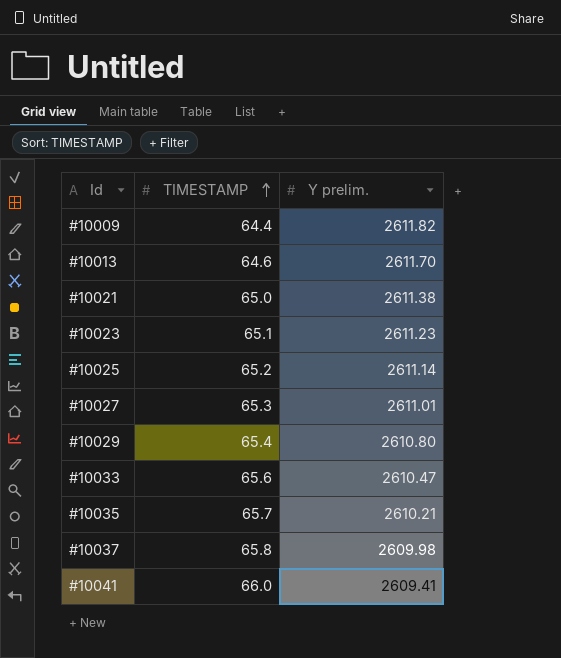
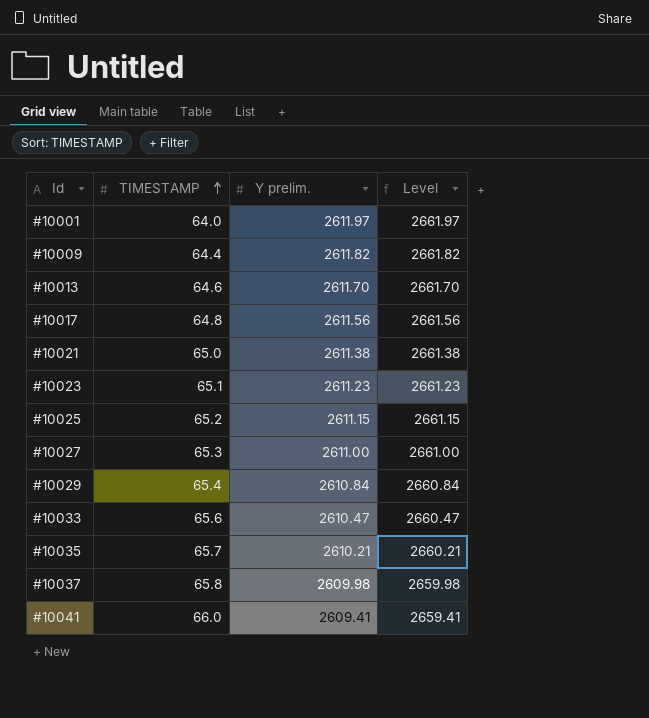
column Level | formula: none -> [Y prelim.] + 50
row #10001: none -> 64.0 | 2611.97 | 2661.97
row #10017: none -> 64.8 | 2611.56 | 2661.56
#10025 | Y prelim.: 2611.14 -> 2611.15
#10027 | Y prelim.: 2611.01 -> 2611.00
#10029 | Y prelim.: 2610.80 -> 2610.84

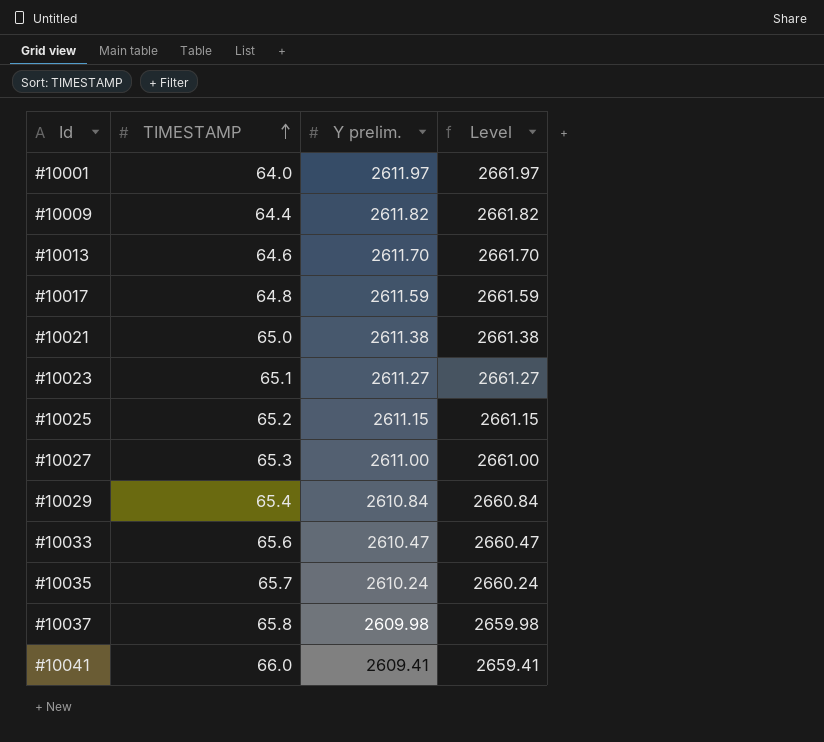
#10017 | Y prelim.: 2611.56 -> 2611.59
#10017 | Level: 2661.56 -> 2661.59
#10023 | Y prelim.: 2611.23 -> 2611.27
#10023 | Level: 2661.23 -> 2661.27
#10035 | Y prelim.: 2610.21 -> 2610.24
#10035 | Level: 2660.21 -> 2660.24

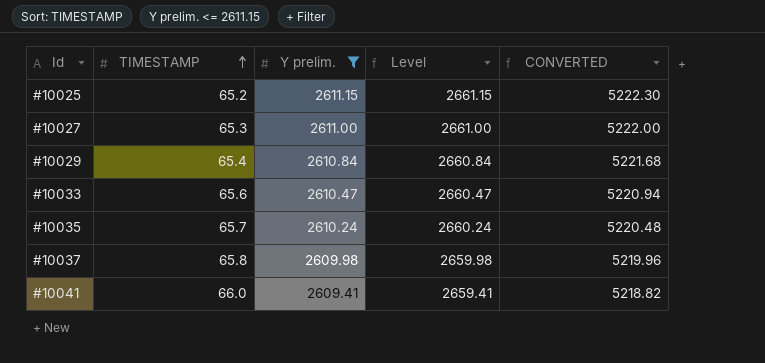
filter: none -> Y prelim. <= 2611.15
column CONVERTED | formula: none -> [Y prelim.] * 2

